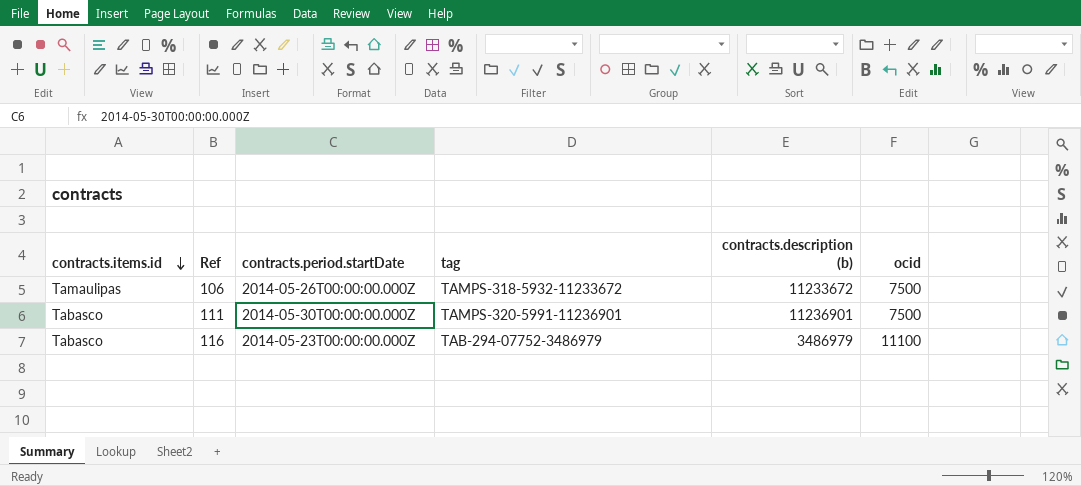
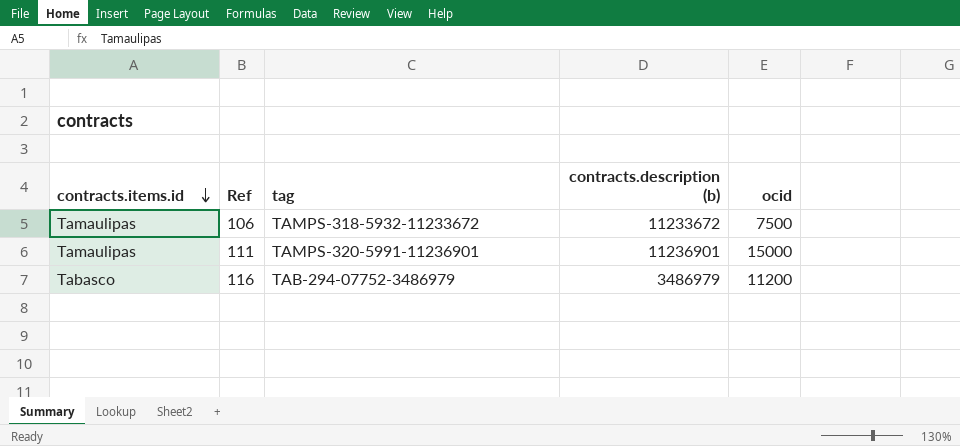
column contracts.period.startDate | position: 3 -> none
111 | contracts.items.id: Tabasco -> Tamaulipas
111 | ocid: 7500 -> 15000
116 | ocid: 11100 -> 11200

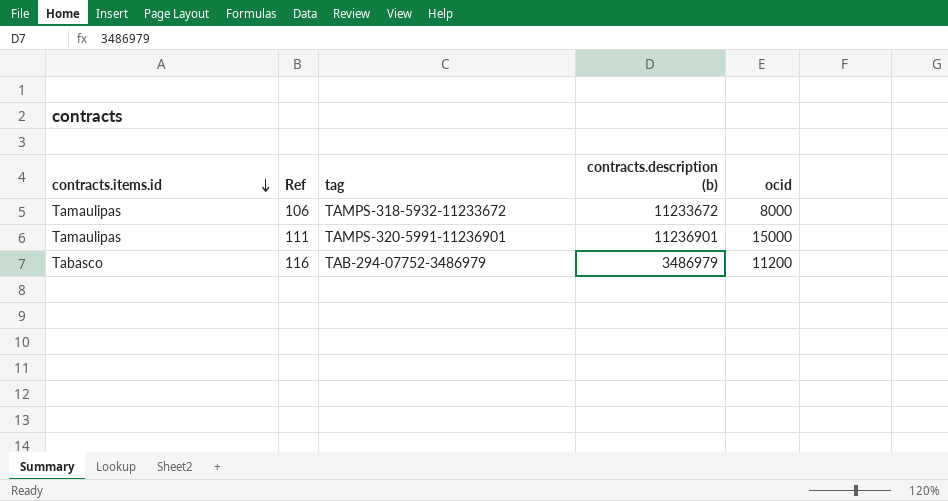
106 | ocid: 7500 -> 8000

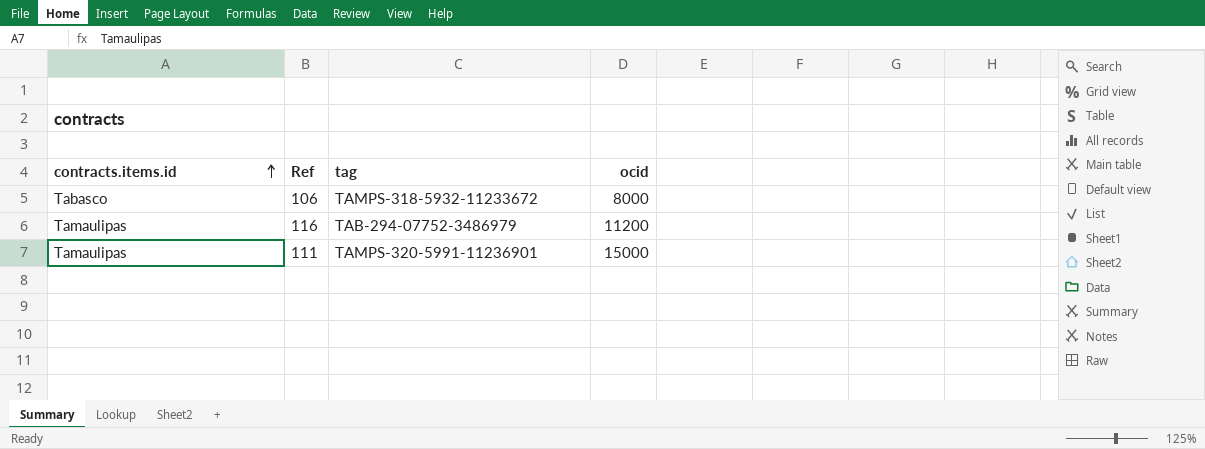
row order: contracts.items.id descending -> contracts.items.id ascending
column contracts.description (b) | position: 4 -> none
106 | contracts.items.id: Tamaulipas -> Tabasco
116 | contracts.items.id: Tabasco -> Tamaulipas

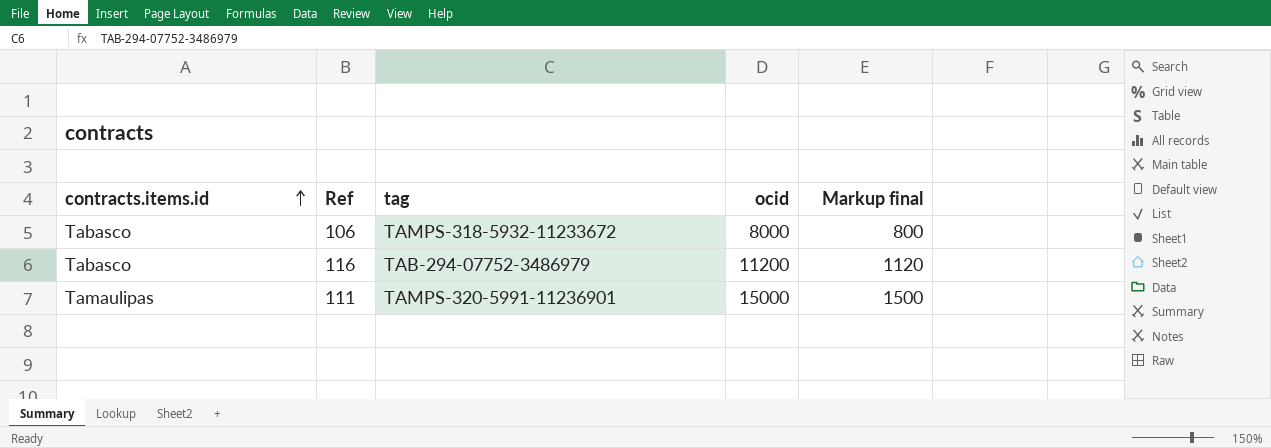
column Markup final | formula: none -> [ocid] * 0.1
116 | contracts.items.id: Tamaulipas -> Tabasco

